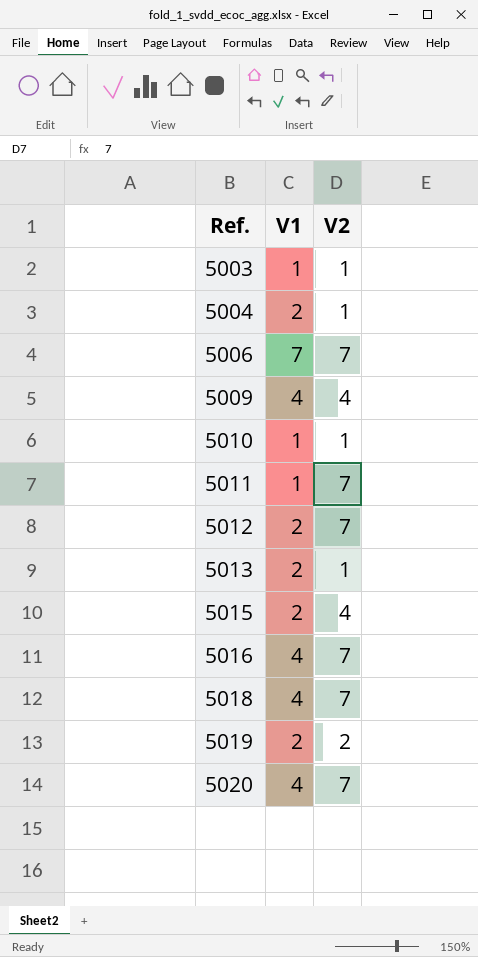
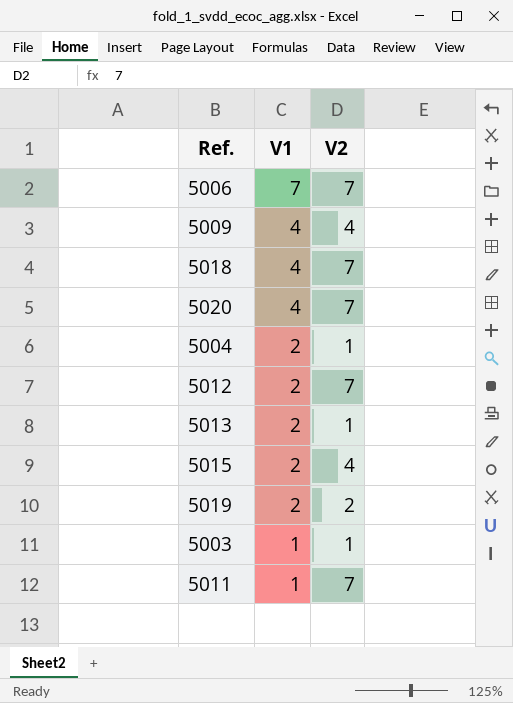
row order: Ref. ascending -> V1 descending
row 5010: 1 | 1 -> none
row 5016: 4 | 7 -> none

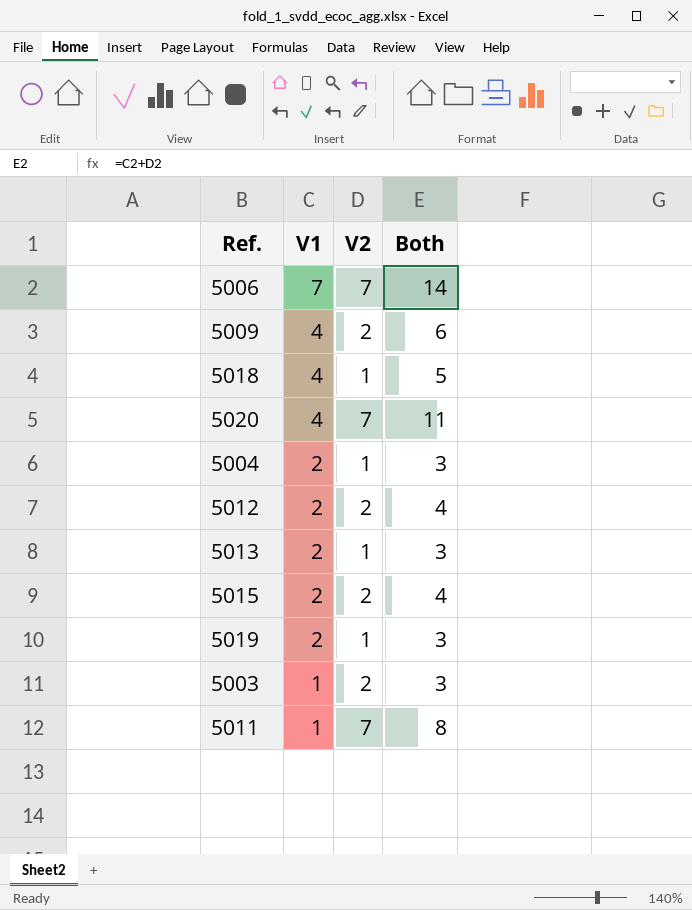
column Both | formula: none -> [V1] + [V2]
5009 | V2: 4 -> 2
5018 | V2: 7 -> 1
5012 | V2: 7 -> 2
5015 | V2: 4 -> 2
5019 | V2: 2 -> 1
5003 | V2: 1 -> 2

